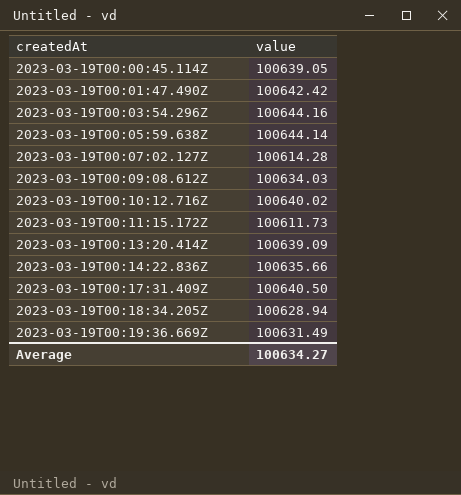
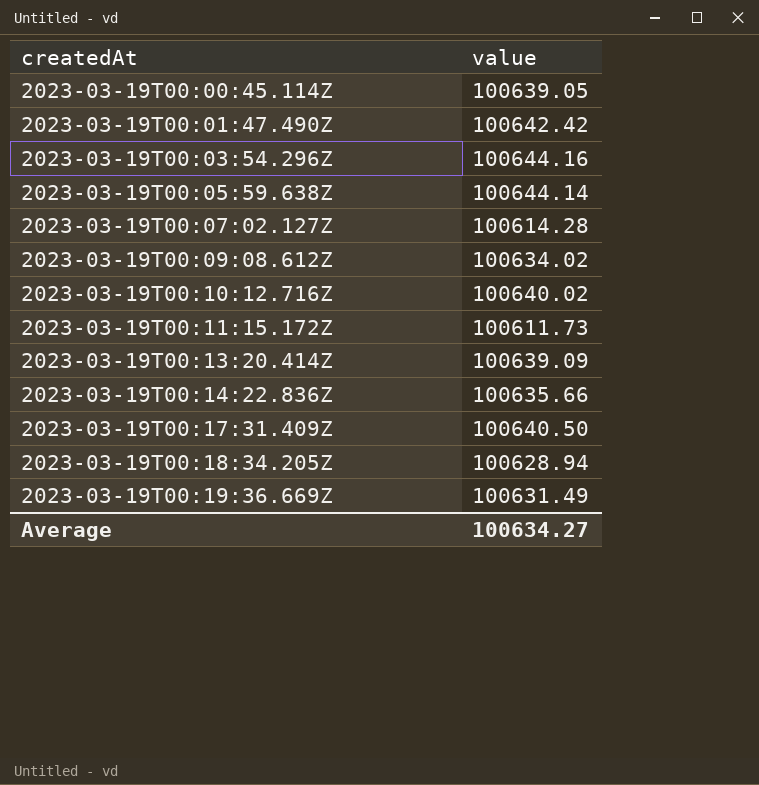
2023-03-19T00:09:08.612Z | value: 100634.03 -> 100634.02

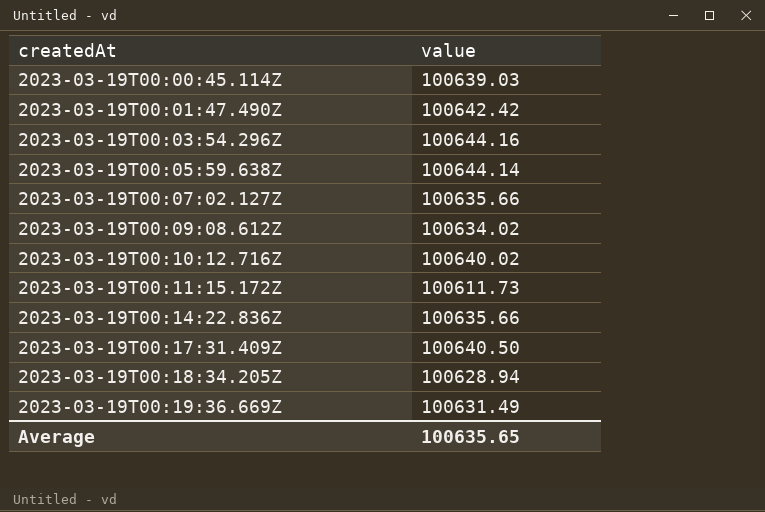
row 2023-03-19T00:13:20.414Z: 100639.09 -> none
2023-03-19T00:00:45.114Z | value: 100639.05 -> 100639.03
2023-03-19T00:07:02.127Z | value: 100614.28 -> 100635.66
Average | value: 100634.27 -> 100635.65

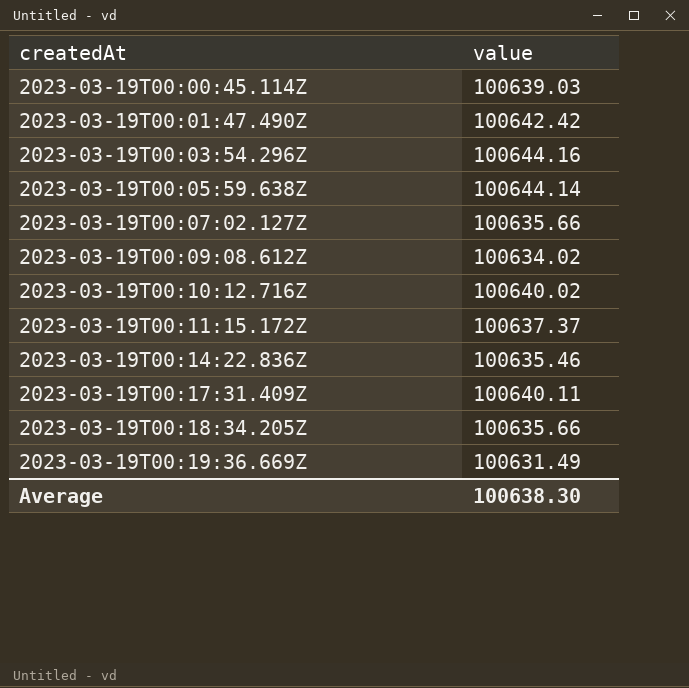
2023-03-19T00:11:15.172Z | value: 100611.73 -> 100637.37
2023-03-19T00:14:22.836Z | value: 100635.66 -> 100635.46
2023-03-19T00:17:31.409Z | value: 100640.50 -> 100640.11
2023-03-19T00:18:34.205Z | value: 100628.94 -> 100635.66
Average | value: 100635.65 -> 100638.30

